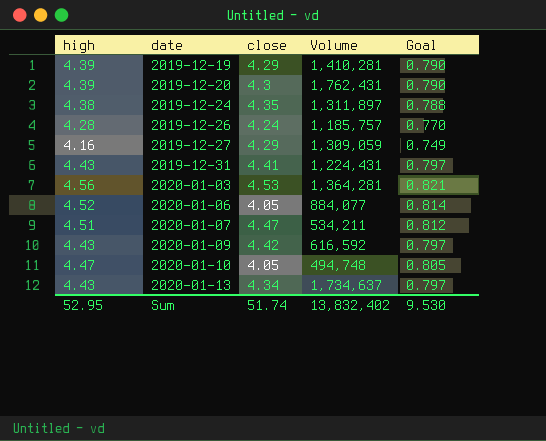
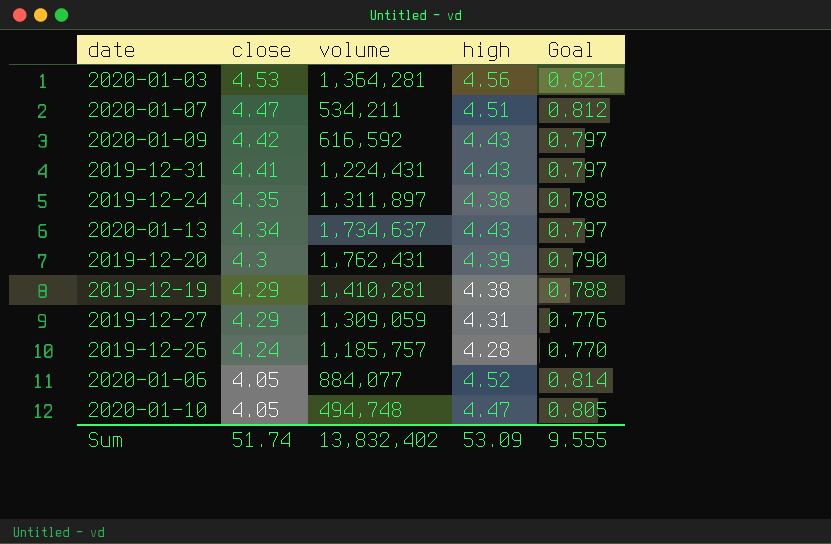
row order: date ascending -> close descending
column name: Volume -> volume
column high | position: 1 -> 4
2019-12-19 | high: 4.39 -> 4.38
2019-12-19 | Goal: 0.790 -> 0.788
2019-12-27 | high: 4.16 -> 4.31
2019-12-27 | Goal: 0.749 -> 0.776
Sum | high: 52.95 -> 53.09
Sum | Goal: 9.530 -> 9.555

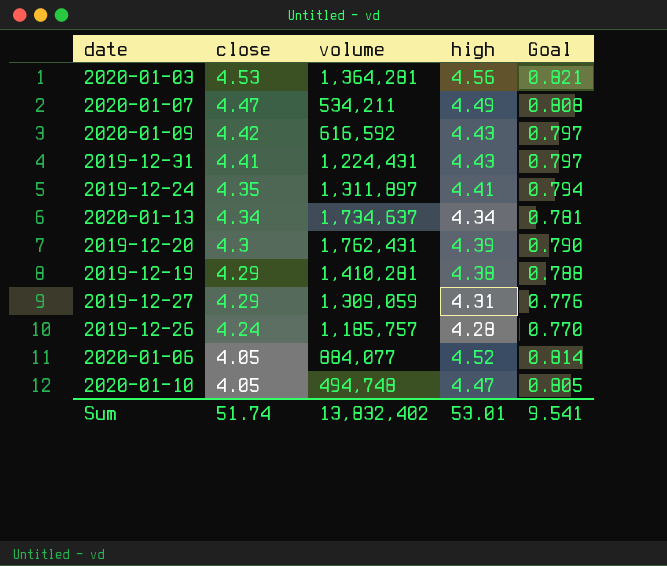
2020-01-07 | high: 4.51 -> 4.49
2020-01-07 | Goal: 0.812 -> 0.808
2019-12-24 | high: 4.38 -> 4.41
2019-12-24 | Goal: 0.788 -> 0.794
2020-01-13 | high: 4.43 -> 4.34
2020-01-13 | Goal: 0.797 -> 0.781
Sum | high: 53.09 -> 53.01
Sum | Goal: 9.555 -> 9.541

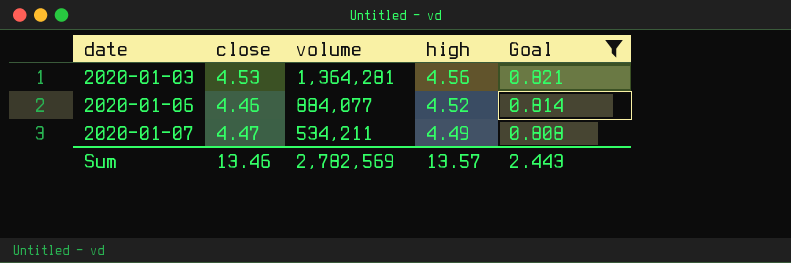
filter: none -> Goal >= 0.808
row order: close descending -> date ascending
2020-01-06 | close: 4.05 -> 4.46
Sum | close: 51.74 -> 13.46
Sum | volume: 13,832,402 -> 2,782,569
Sum | high: 53.01 -> 13.57
Sum | Goal: 9.541 -> 2.443

